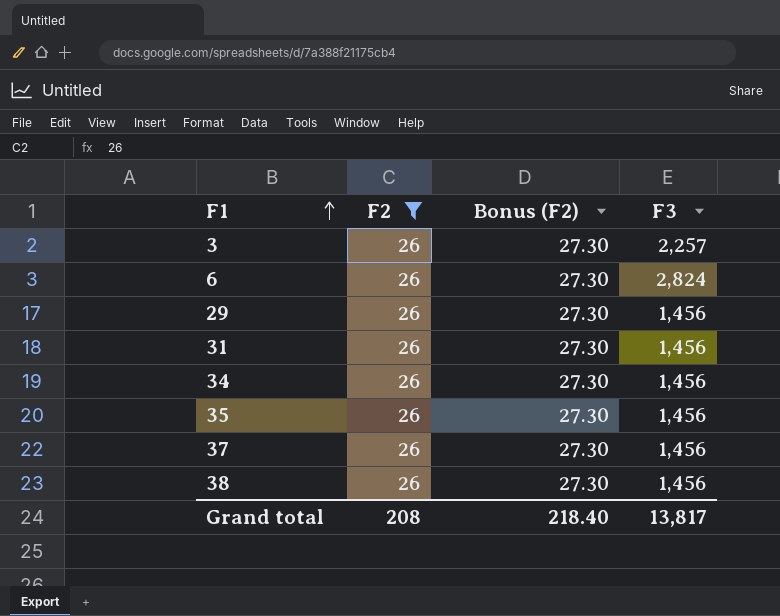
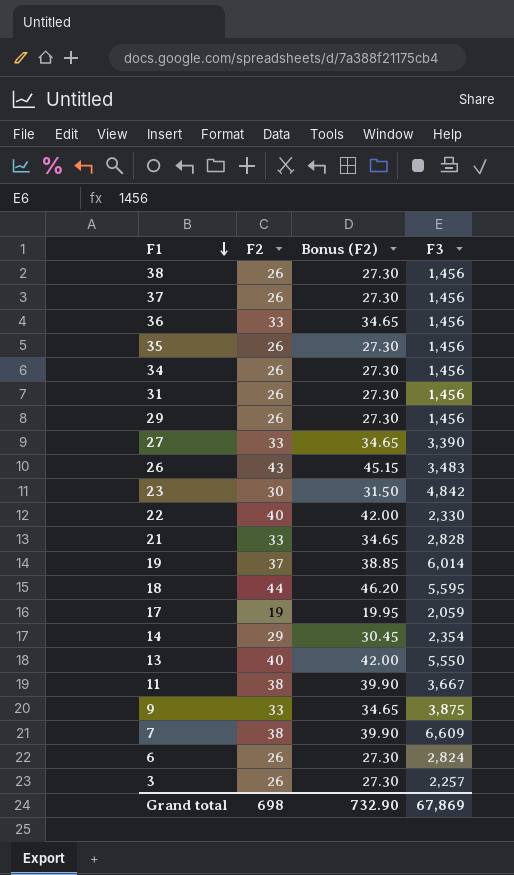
filter: F2 = 26 -> none
row order: F1 ascending -> F1 descending
Grand total | F2: 208 -> 698
Grand total | Bonus (F2): 218.40 -> 732.90
Grand total | F3: 13,817 -> 67,869

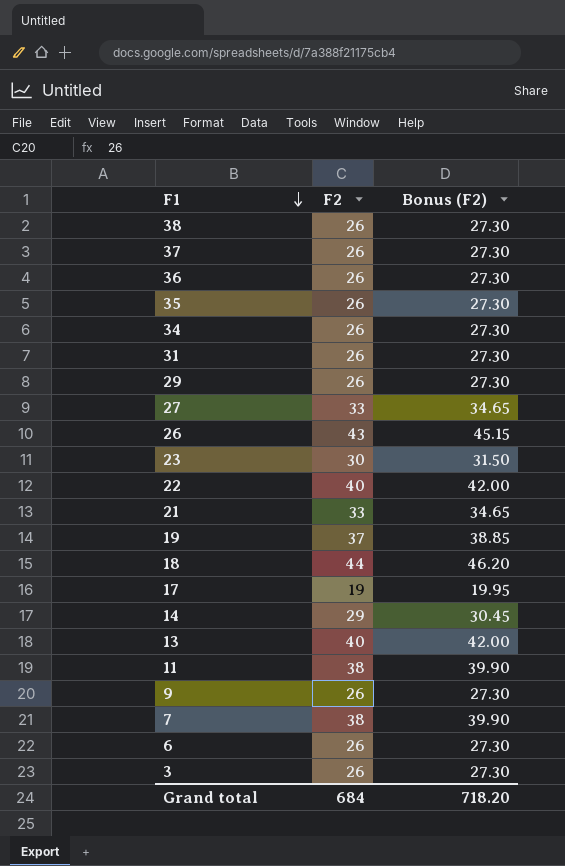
column F3 | position: 4 -> none
36 | F2: 33 -> 26
36 | Bonus (F2): 34.65 -> 27.30
9 | F2: 33 -> 26
9 | Bonus (F2): 34.65 -> 27.30
Grand total | F2: 698 -> 684
Grand total | Bonus (F2): 732.90 -> 718.20

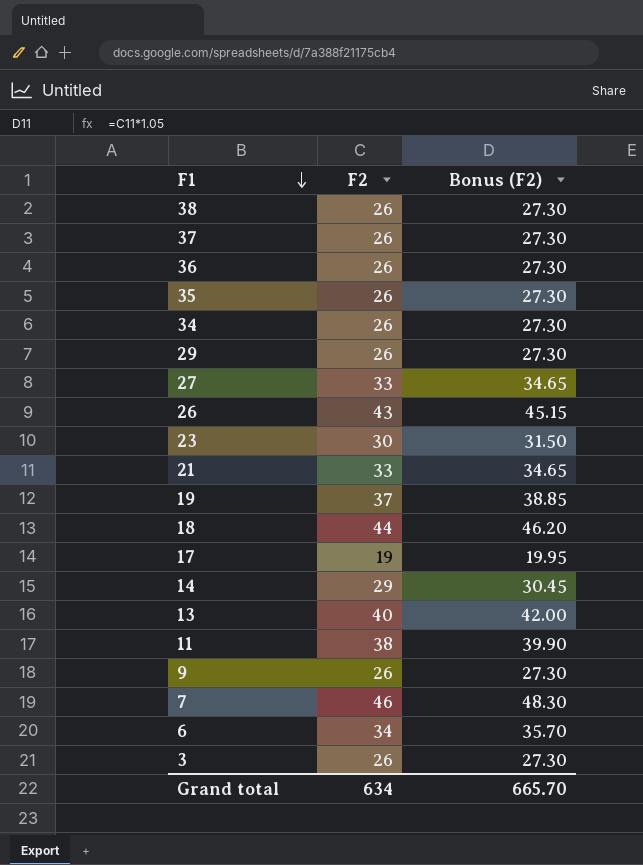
row 31: 26 | 27.30 -> none
row 22: 40 | 42.00 -> none
7 | F2: 38 -> 46
7 | Bonus (F2): 39.90 -> 48.30
6 | F2: 26 -> 34
6 | Bonus (F2): 27.30 -> 35.70
Grand total | F2: 684 -> 634
Grand total | Bonus (F2): 718.20 -> 665.70

